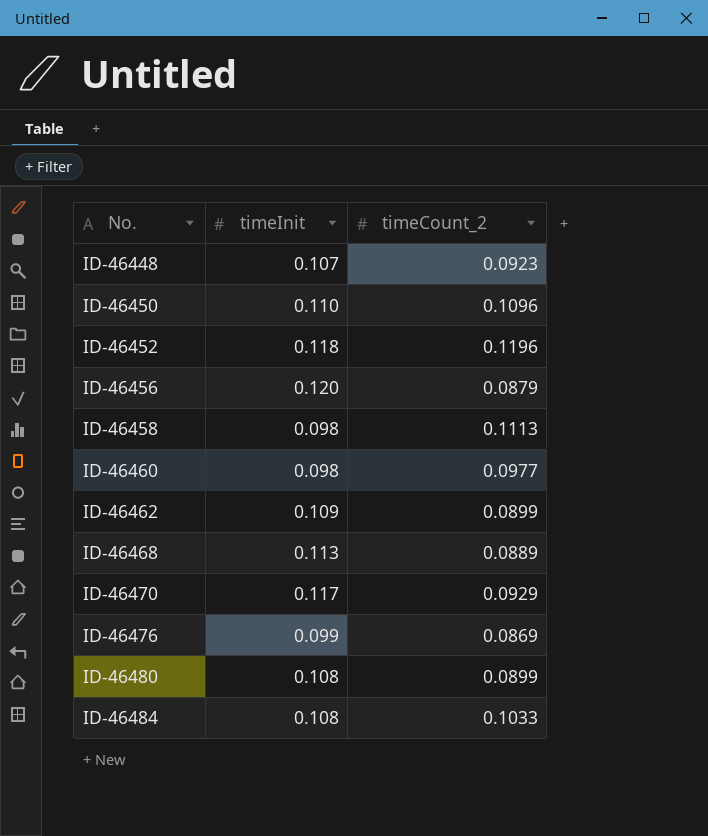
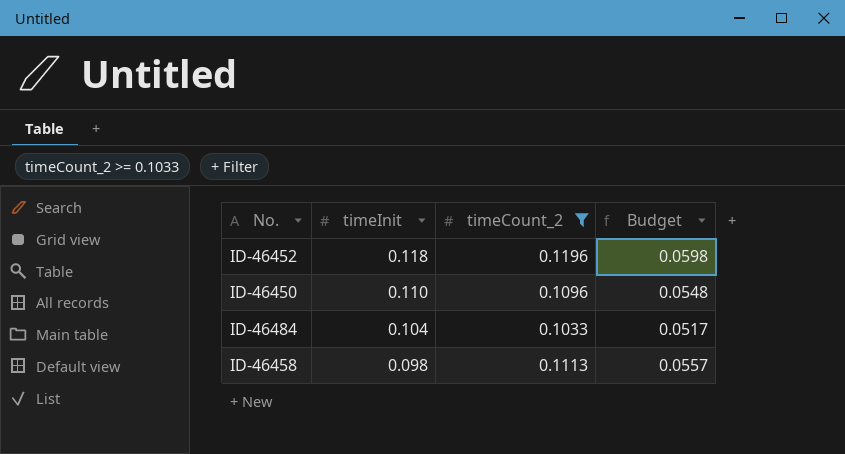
filter: none -> timeCount_2 >= 0.1033
row order: No. ascending -> timeInit descending
column Budget | formula: none -> [timeCount_2] * 0.5
ID-46484 | timeInit: 0.108 -> 0.104

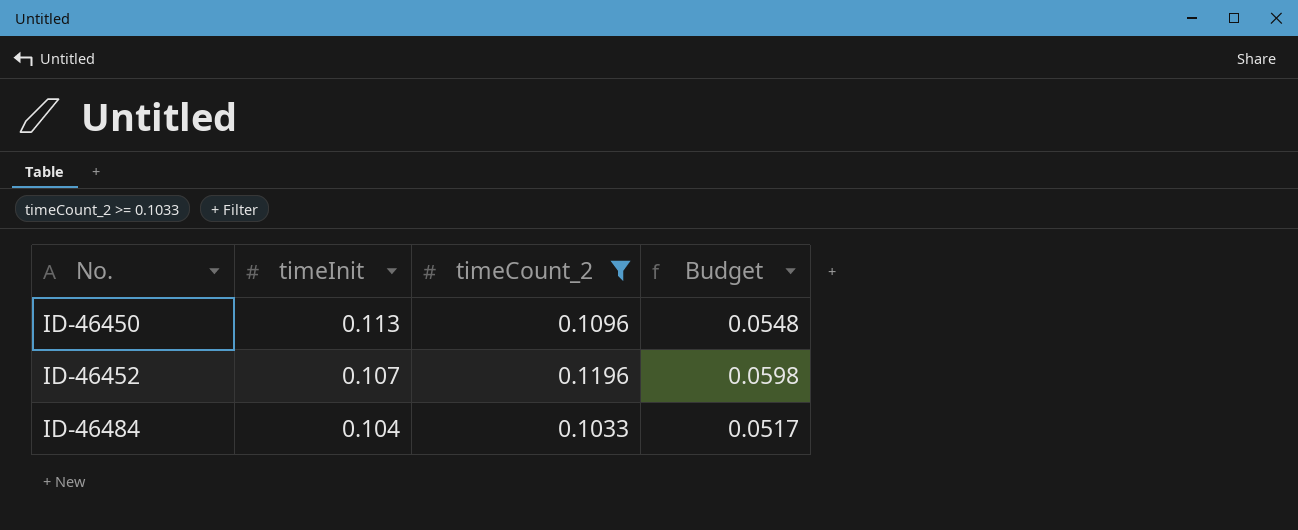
row order: timeInit descending -> No. ascending
row ID-46458: 0.098 | 0.1113 | 0.0557 -> none
ID-46450 | timeInit: 0.110 -> 0.113
ID-46452 | timeInit: 0.118 -> 0.107

